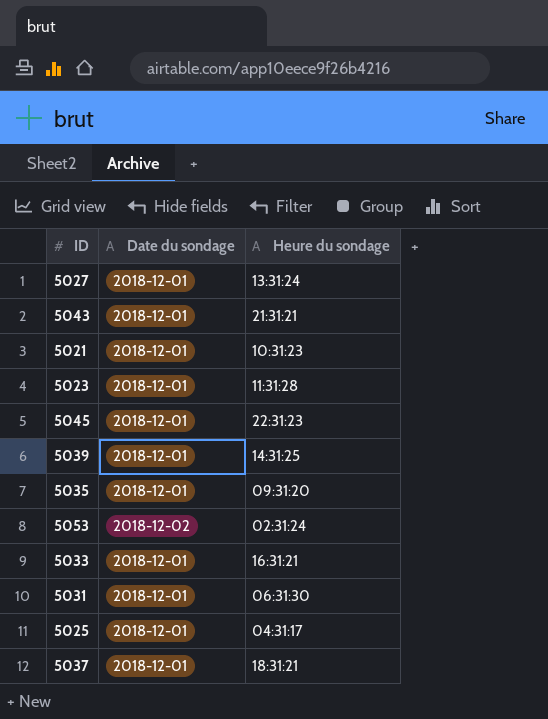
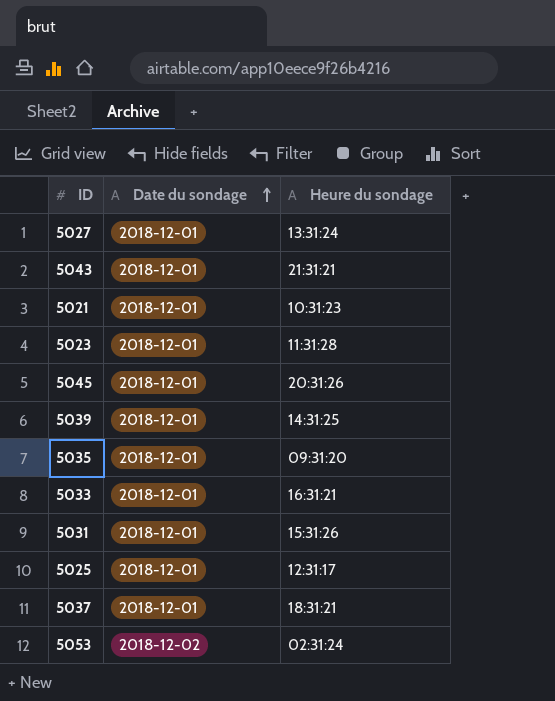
row order: none -> Date du sondage ascending
5045 | Heure du sondage: 22:31:23 -> 20:31:26
5031 | Heure du sondage: 06:31:30 -> 15:31:26
5025 | Heure du sondage: 04:31:17 -> 12:31:17

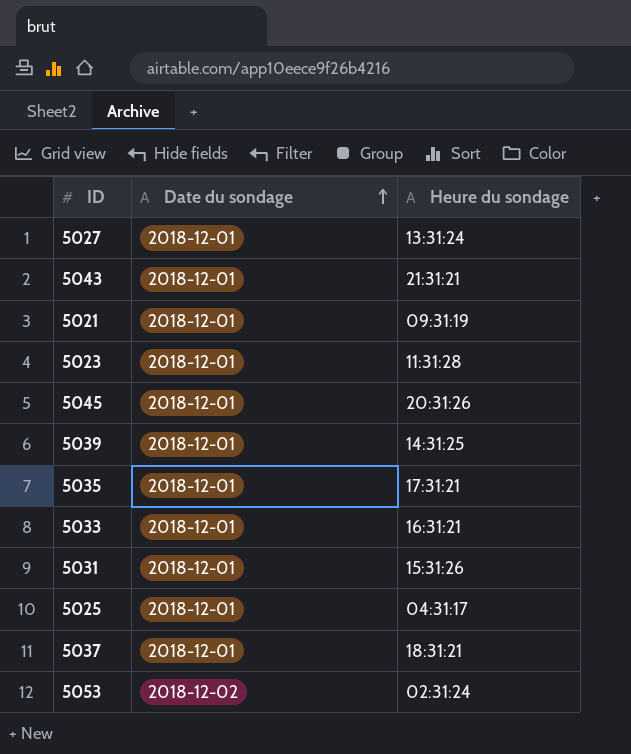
5021 | Heure du sondage: 10:31:23 -> 09:31:19
5035 | Heure du sondage: 09:31:20 -> 17:31:21
5025 | Heure du sondage: 12:31:17 -> 04:31:17

